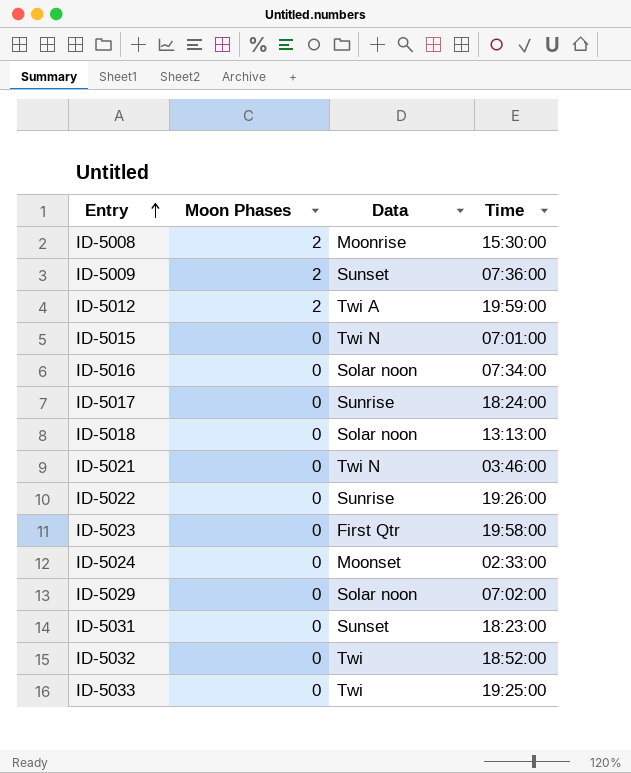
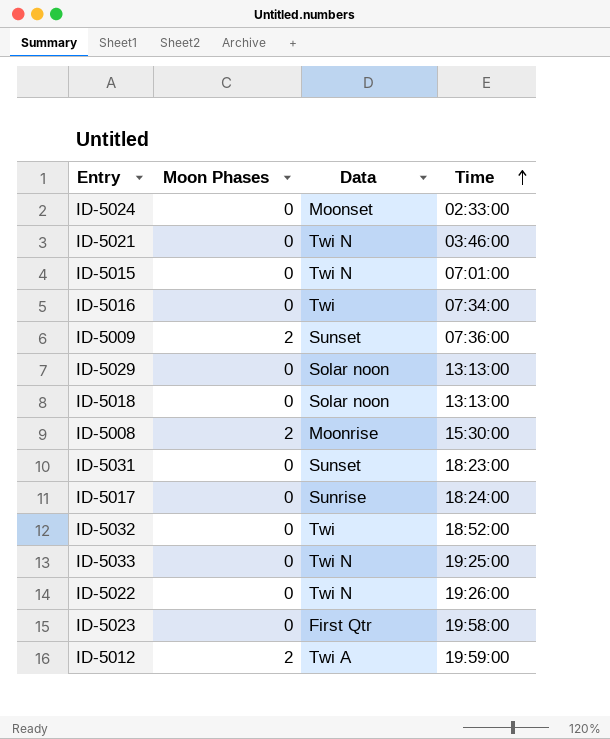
row order: Entry ascending -> Time ascending
ID-5016 | Data: Solar noon -> Twi
ID-5029 | Time: 07:02:00 -> 13:13:00
ID-5033 | Data: Twi -> Twi N
ID-5022 | Data: Sunrise -> Twi N

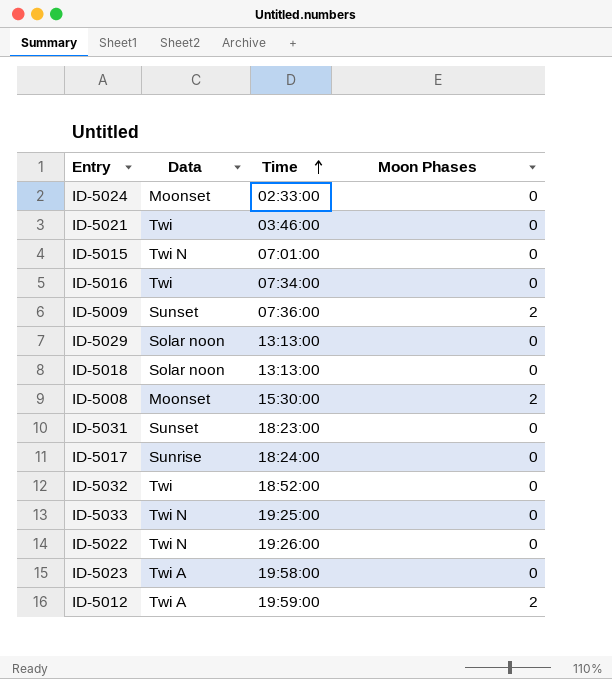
column Moon Phases | position: 2 -> 4
ID-5021 | Data: Twi N -> Twi
ID-5008 | Data: Moonrise -> Moonset
ID-5023 | Data: First Qtr -> Twi A

